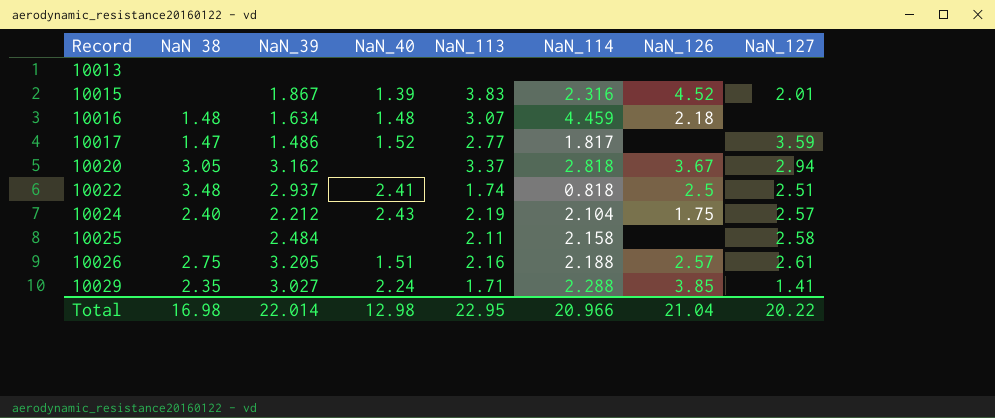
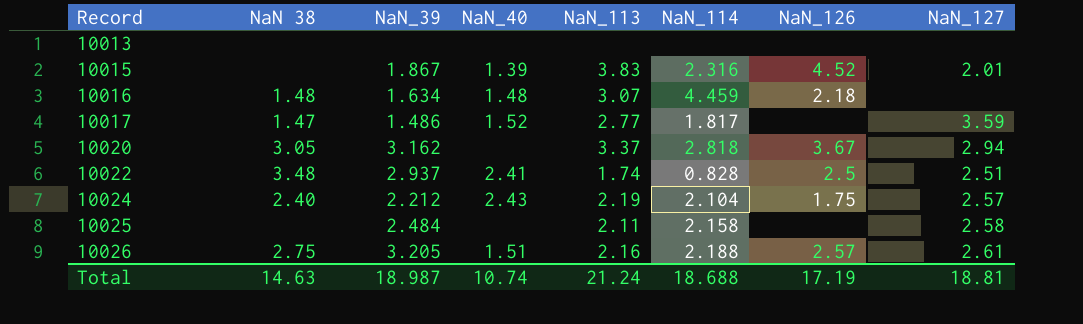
row 10029: 2.35 | 3.027 | 2.24 | 1.71 | 2.288 | 3.85 | 1.41 -> none
10022 | NaN_114: 0.818 -> 0.828
Total | NaN 38: 16.98 -> 14.63
Total | NaN_39: 22.014 -> 18.987
Total | NaN_40: 12.98 -> 10.74
Total | NaN_113: 22.95 -> 21.24
Total | NaN_114: 20.966 -> 18.688
Total | NaN_126: 21.04 -> 17.19
Total | NaN_127: 20.22 -> 18.81

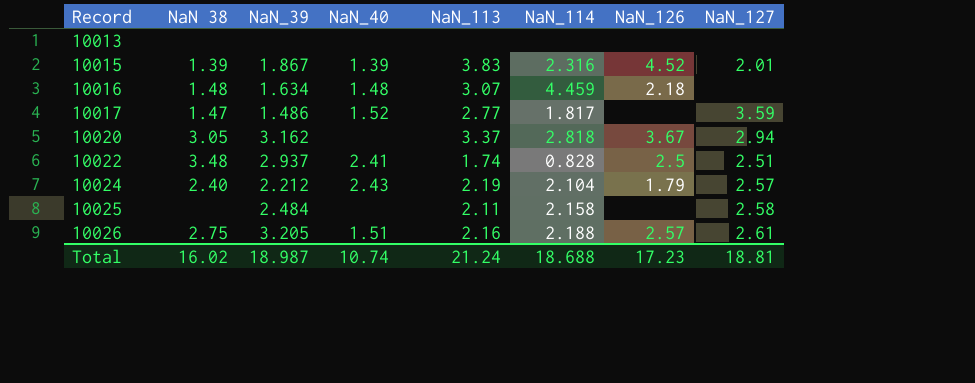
10015 | NaN 38: none -> 1.39
10024 | NaN_126: 1.75 -> 1.79
Total | NaN 38: 14.63 -> 16.02
Total | NaN_126: 17.19 -> 17.23

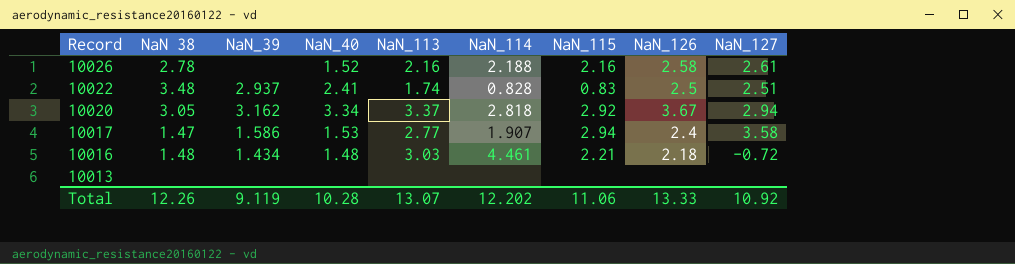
row order: Record ascending -> Record descending
column NaN_115 | position: none -> 7
row 10015: 1.39 | 1.867 | 1.39 | 3.83 | 2.316 | 4.52 | 2.01 -> none
row 10024: 2.40 | 2.212 | 2.43 | 2.19 | 2.104 | 1.79 | 2.57 -> none
row 10025: none | 2.484 | none | 2.11 | 2.158 | none | 2.58 -> none
10026 | NaN 38: 2.75 -> 2.78
10026 | NaN_39: 3.205 -> none
10026 | NaN_40: 1.51 -> 1.52
10026 | NaN_126: 2.57 -> 2.58
10020 | NaN_40: none -> 3.34
10017 | NaN_39: 1.486 -> 1.586
10017 | NaN_40: 1.52 -> 1.53
10017 | NaN_114: 1.817 -> 1.907
10017 | NaN_126: none -> 2.4
10017 | NaN_127: 3.59 -> 3.58
10016 | NaN_39: 1.634 -> 1.434
10016 | NaN_113: 3.07 -> 3.03
10016 | NaN_114: 4.459 -> 4.461
10016 | NaN_127: none -> -0.72
Total | NaN 38: 16.02 -> 12.26
Total | NaN_39: 18.987 -> 9.119
Total | NaN_40: 10.74 -> 10.28
Total | NaN_113: 21.24 -> 13.07
Total | NaN_114: 18.688 -> 12.202
Total | NaN_126: 17.23 -> 13.33
Total | NaN_127: 18.81 -> 10.92

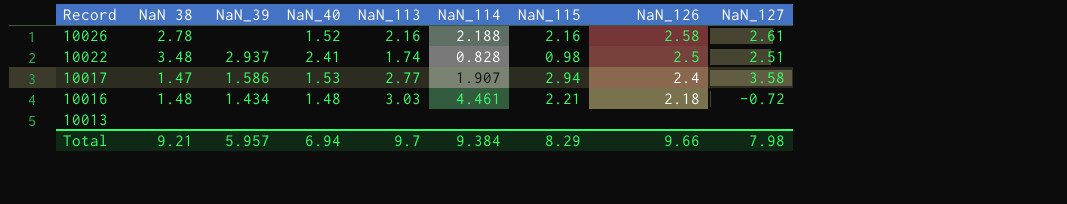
row 10020: 3.05 | 3.162 | 3.34 | 3.37 | 2.818 | 2.92 | 3.67 | 2.94 -> none
10022 | NaN_115: 0.83 -> 0.98
Total | NaN 38: 12.26 -> 9.21
Total | NaN_39: 9.119 -> 5.957
Total | NaN_40: 10.28 -> 6.94
Total | NaN_113: 13.07 -> 9.7
Total | NaN_114: 12.202 -> 9.384
Total | NaN_115: 11.06 -> 8.29
Total | NaN_126: 13.33 -> 9.66
Total | NaN_127: 10.92 -> 7.98

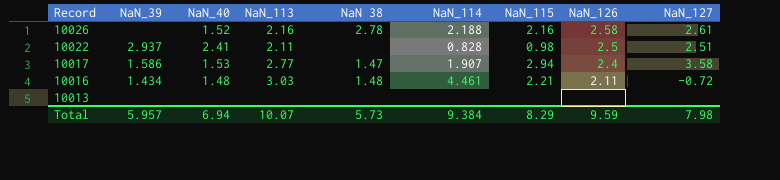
column NaN 38 | position: 2 -> 5
10022 | NaN_113: 1.74 -> 2.11
10022 | NaN 38: 3.48 -> none
10016 | NaN_126: 2.18 -> 2.11
Total | NaN_113: 9.7 -> 10.07
Total | NaN 38: 9.21 -> 5.73
Total | NaN_126: 9.66 -> 9.59

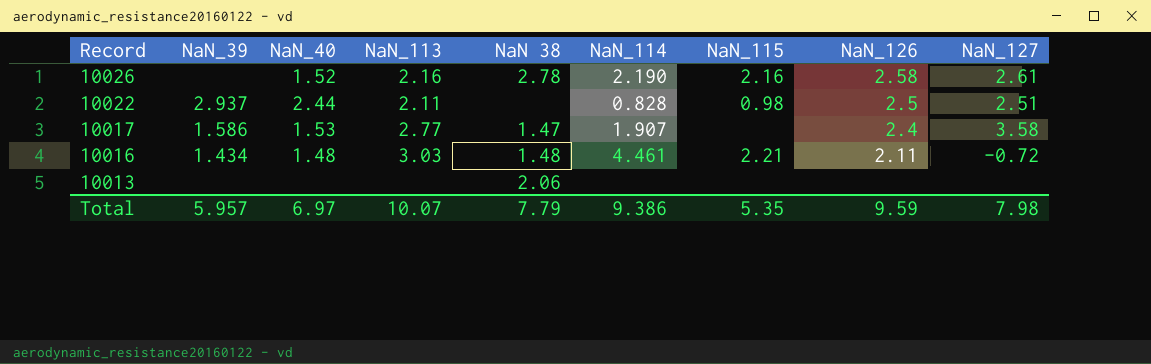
10026 | NaN_114: 2.188 -> 2.190
10022 | NaN_40: 2.41 -> 2.44
10017 | NaN_115: 2.94 -> none
10013 | NaN 38: none -> 2.06
Total | NaN_40: 6.94 -> 6.97
Total | NaN 38: 5.73 -> 7.79
Total | NaN_114: 9.384 -> 9.386
Total | NaN_115: 8.29 -> 5.35

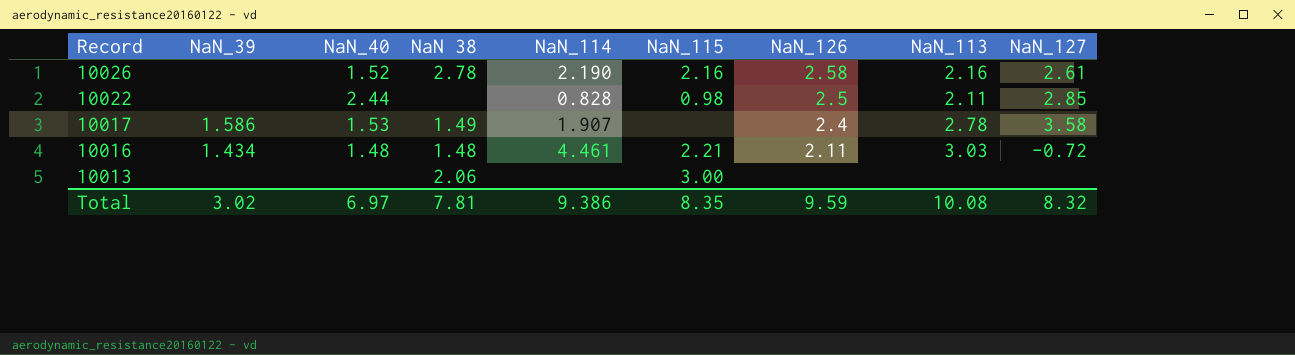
column NaN_113 | position: 4 -> 8
10022 | NaN_39: 2.937 -> none
10022 | NaN_127: 2.51 -> 2.85
10017 | NaN 38: 1.47 -> 1.49
10017 | NaN_113: 2.77 -> 2.78
10013 | NaN_115: none -> 3.00
Total | NaN_39: 5.957 -> 3.02
Total | NaN 38: 7.79 -> 7.81
Total | NaN_115: 5.35 -> 8.35
Total | NaN_113: 10.07 -> 10.08
Total | NaN_127: 7.98 -> 8.32

